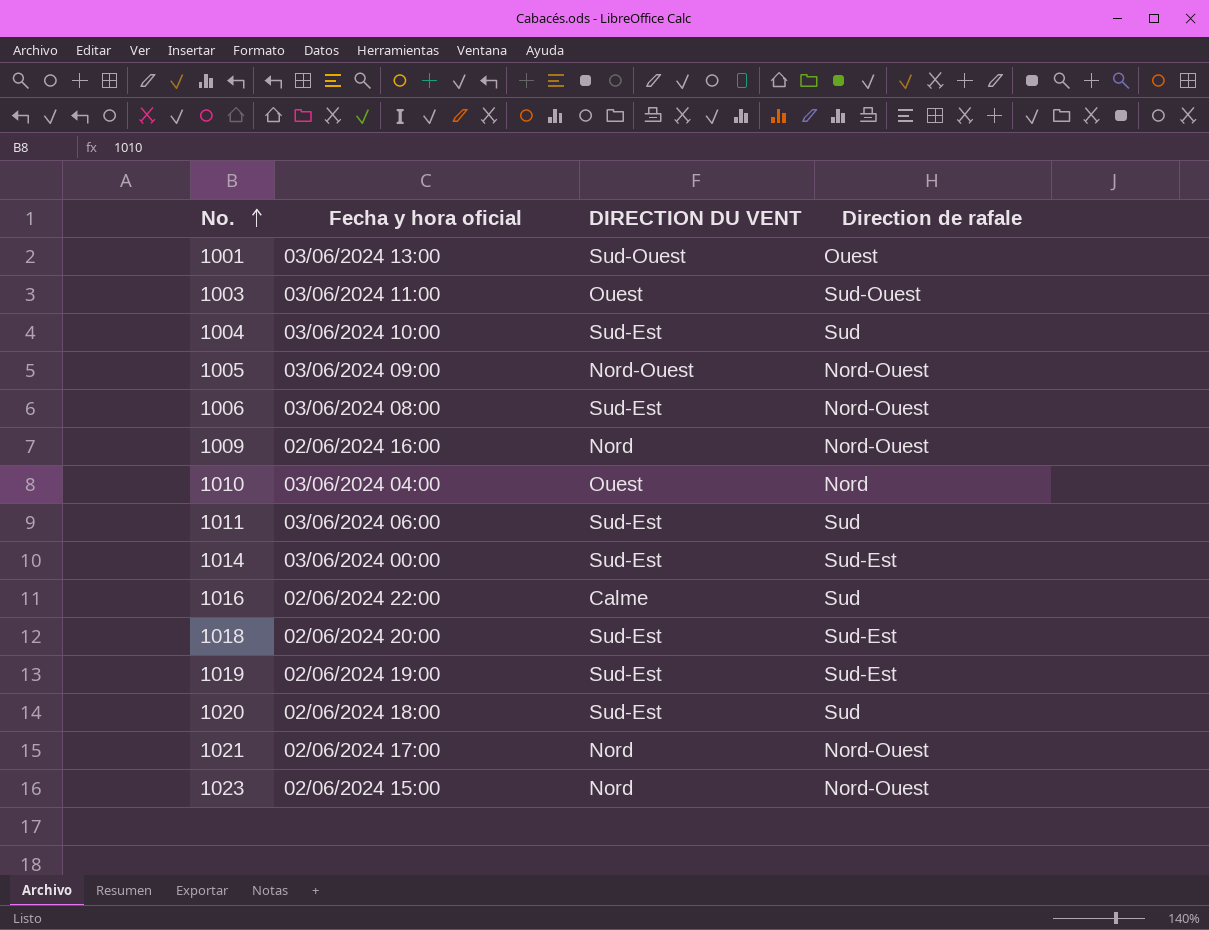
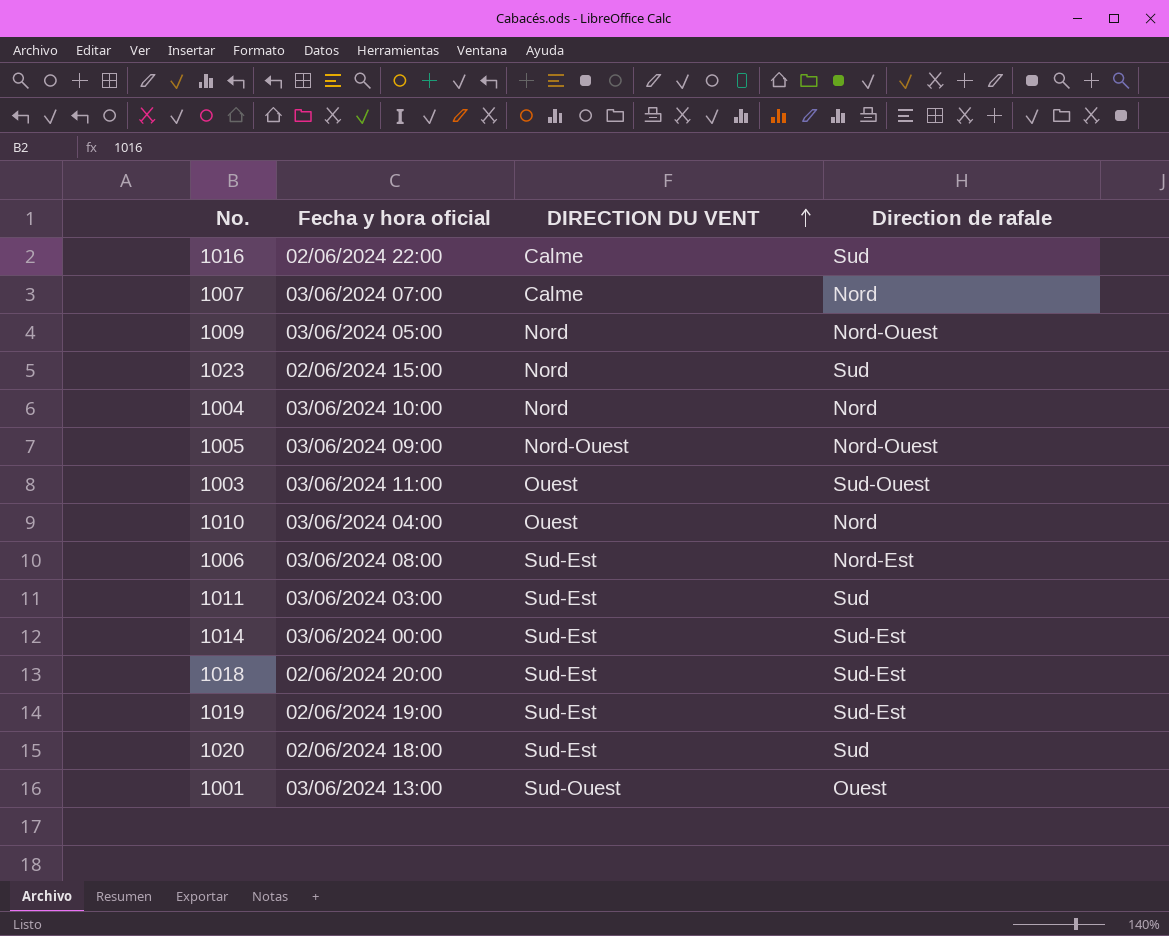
row order: No. ascending -> DIRECTION DU VENT ascending
row 1021: 02/06/2024 17:00 | Nord | Nord-Ouest -> none
row 1007: none -> 03/06/2024 07:00 | Calme | Nord
1009 | Fecha y hora oficial: 02/06/2024 16:00 -> 03/06/2024 05:00
1023 | Direction de rafale: Nord-Ouest -> Sud
1004 | DIRECTION DU VENT: Sud-Est -> Nord
1004 | Direction de rafale: Sud -> Nord
1006 | Direction de rafale: Nord-Ouest -> Nord-Est
1011 | Fecha y hora oficial: 03/06/2024 06:00 -> 03/06/2024 03:00

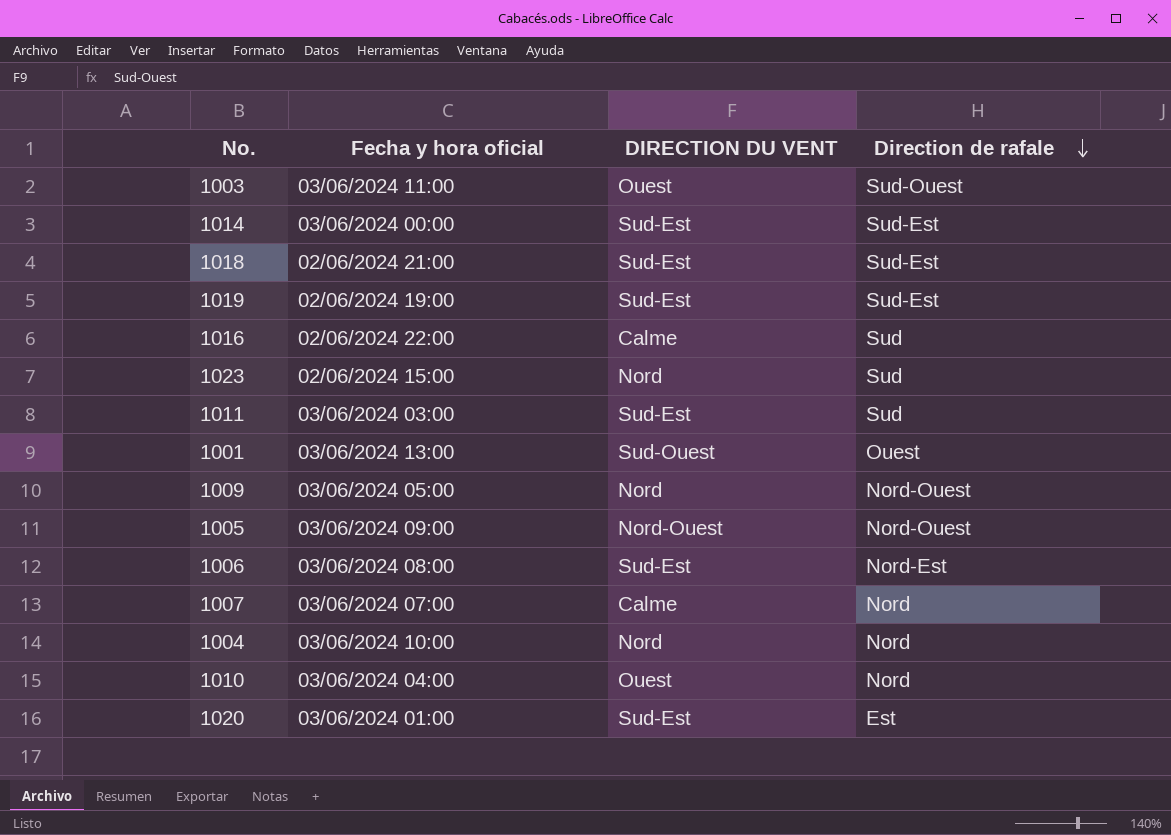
row order: DIRECTION DU VENT ascending -> Direction de rafale descending
1018 | Fecha y hora oficial: 02/06/2024 20:00 -> 02/06/2024 21:00
1020 | Fecha y hora oficial: 02/06/2024 18:00 -> 03/06/2024 01:00
1020 | Direction de rafale: Sud -> Est

